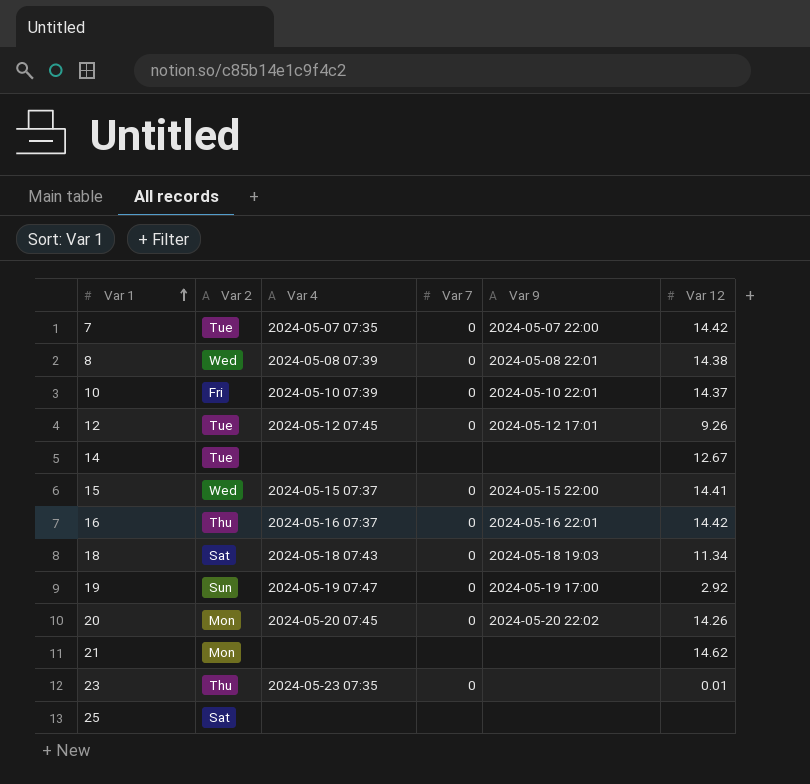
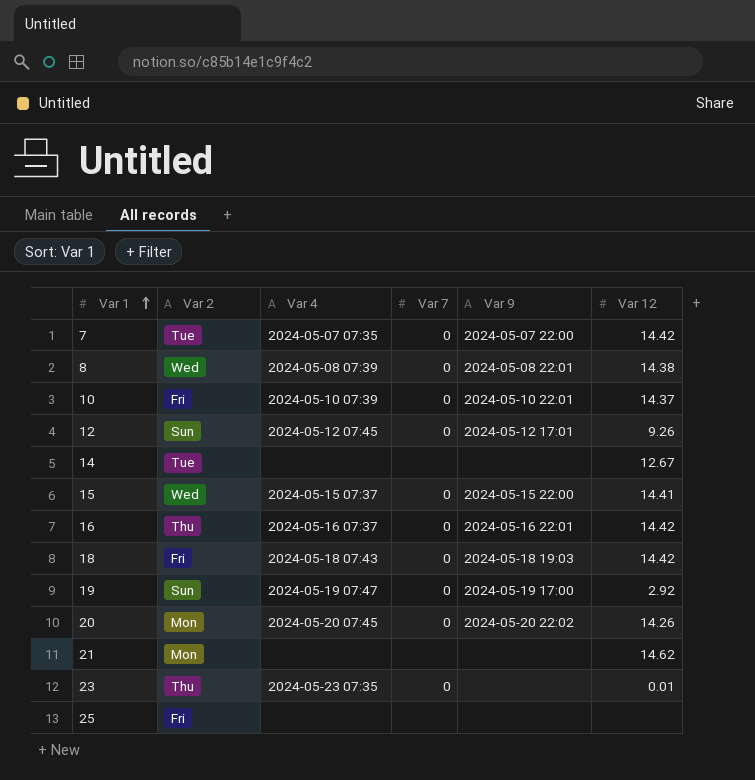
12 | Var 2: Tue -> Sun
18 | Var 2: Sat -> Fri
18 | Var 12: 11.34 -> 14.42
25 | Var 2: Sat -> Fri

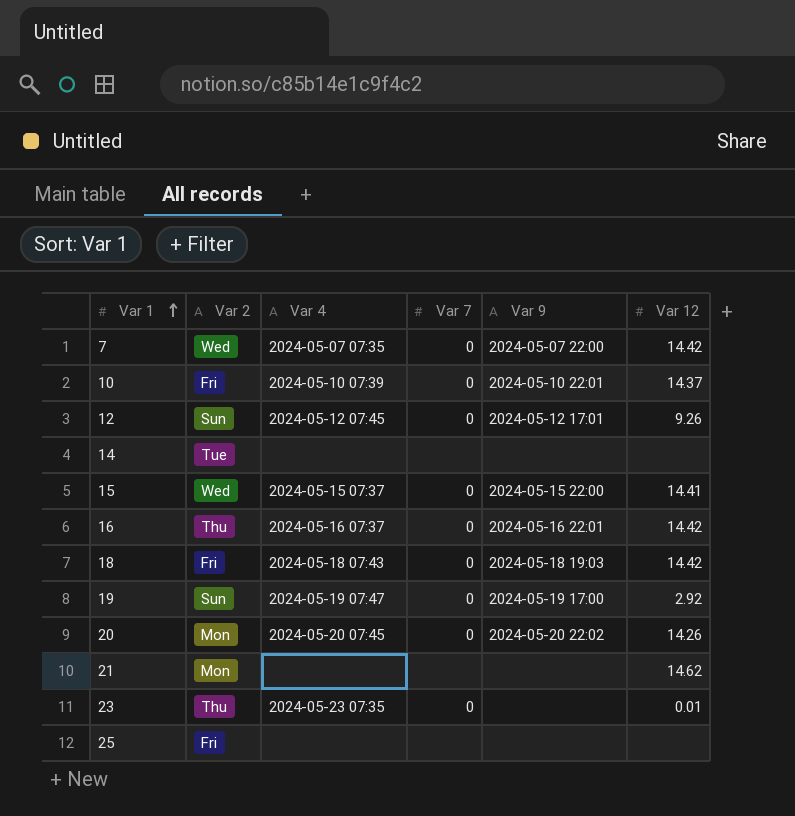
row 8: Wed | 2024-05-08 07:39 | 0 | 2024-05-08 22:01 | 14.38 -> none
7 | Var 2: Tue -> Wed
14 | Var 12: 12.67 -> none

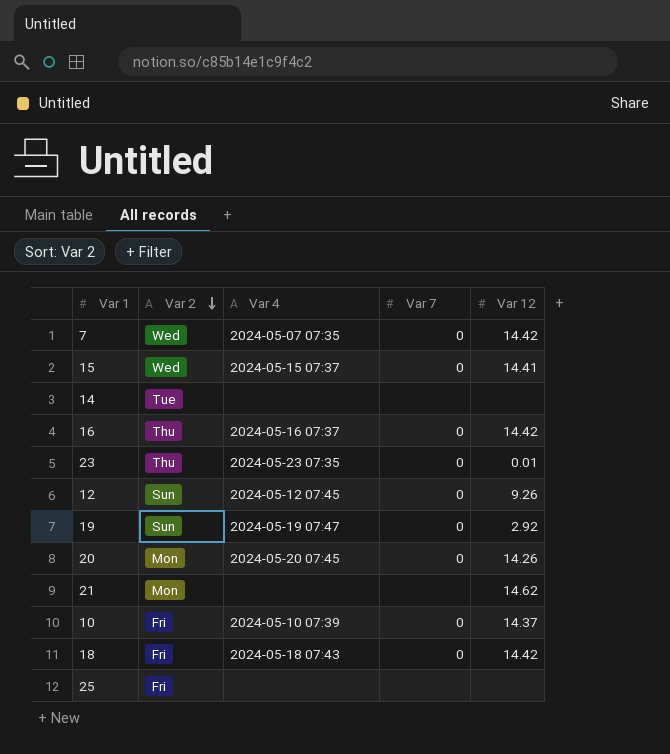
row order: Var 1 ascending -> Var 2 descending
column Var 9 | position: 5 -> none

